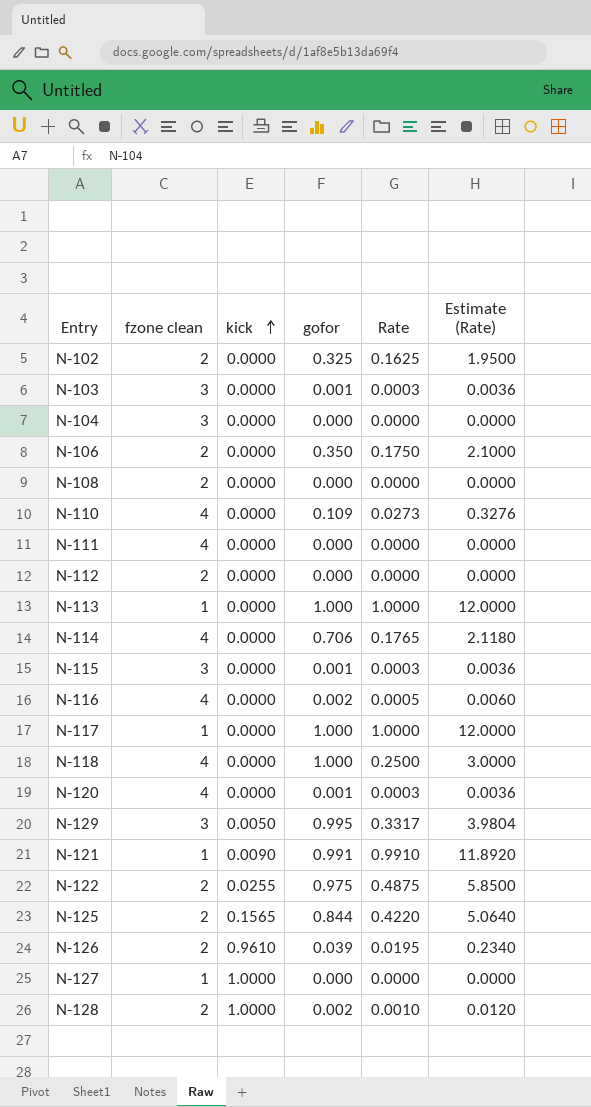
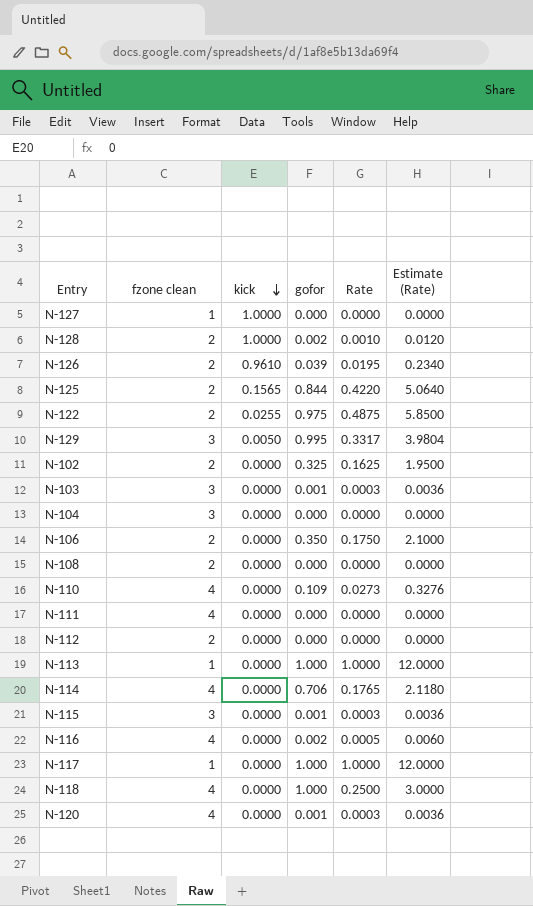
row order: kick ascending -> kick descending
row N-121: 1 | 0.0090 | 0.991 | 0.9910 | 11.8920 -> none

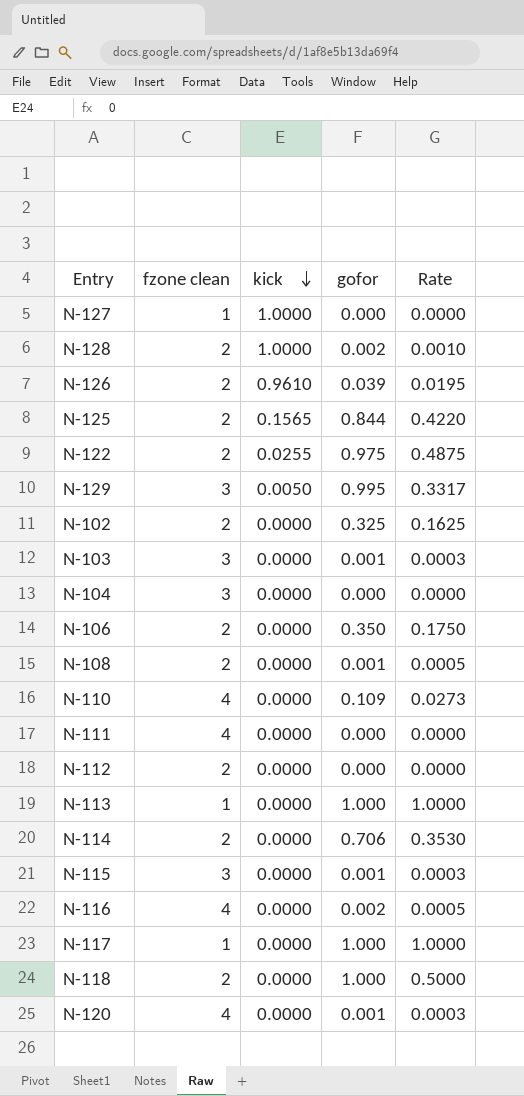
column Estimate (Rate) | formula: [Rate] * 12 -> none
N-108 | gofor: 0.000 -> 0.001
N-108 | Rate: 0.0000 -> 0.0005
N-114 | fzone clean: 4 -> 2
N-114 | Rate: 0.1765 -> 0.3530
N-118 | fzone clean: 4 -> 2
N-118 | Rate: 0.2500 -> 0.5000

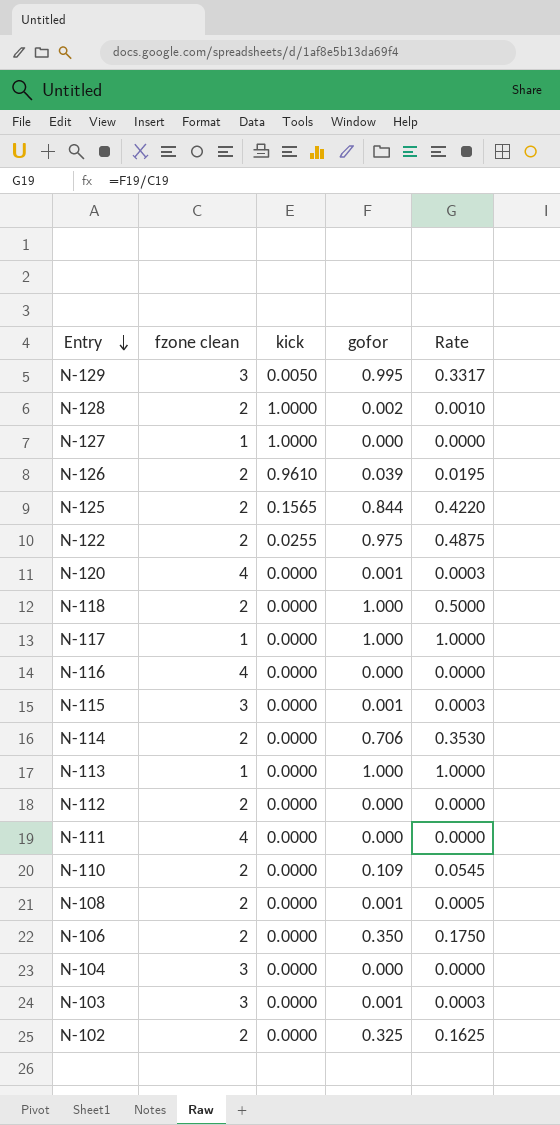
row order: kick descending -> Entry descending
N-116 | gofor: 0.002 -> 0.000
N-116 | Rate: 0.0005 -> 0.0000
N-110 | fzone clean: 4 -> 2
N-110 | Rate: 0.0273 -> 0.0545

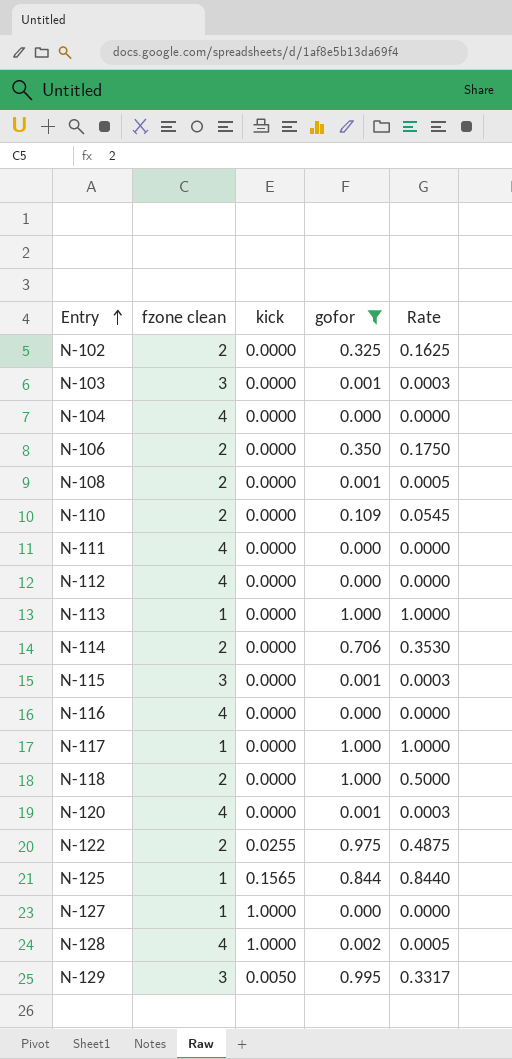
filter: none -> gofor != 0.039
row order: Entry descending -> Entry ascending
N-104 | fzone clean: 3 -> 4
N-112 | fzone clean: 2 -> 4
N-125 | fzone clean: 2 -> 1
N-125 | Rate: 0.4220 -> 0.8440
N-128 | fzone clean: 2 -> 4
N-128 | Rate: 0.0010 -> 0.0005

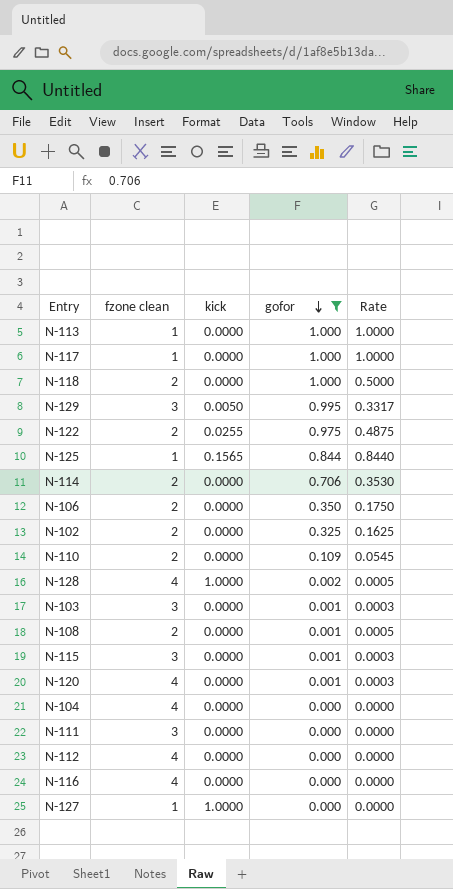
row order: Entry ascending -> gofor descending
N-111 | fzone clean: 4 -> 3

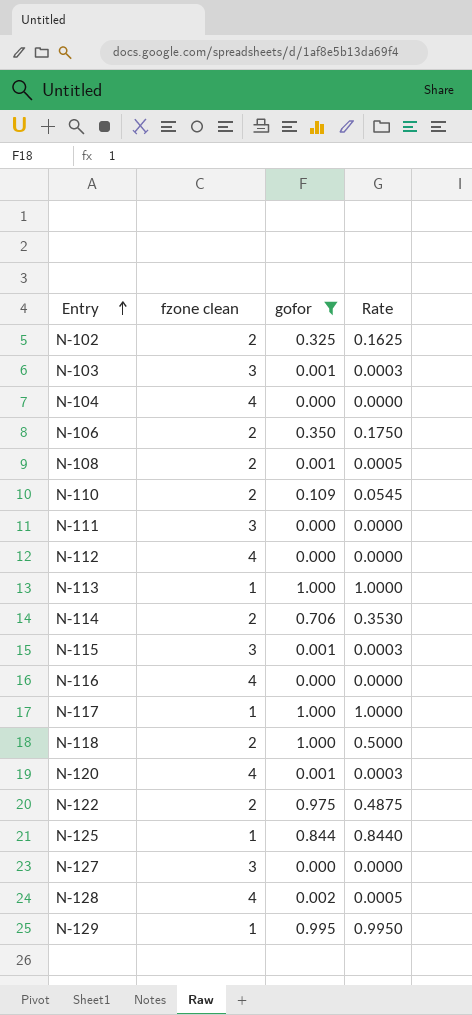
row order: gofor descending -> Entry ascending
column kick | position: 3 -> none
N-127 | fzone clean: 1 -> 3
N-129 | fzone clean: 3 -> 1
N-129 | Rate: 0.3317 -> 0.9950

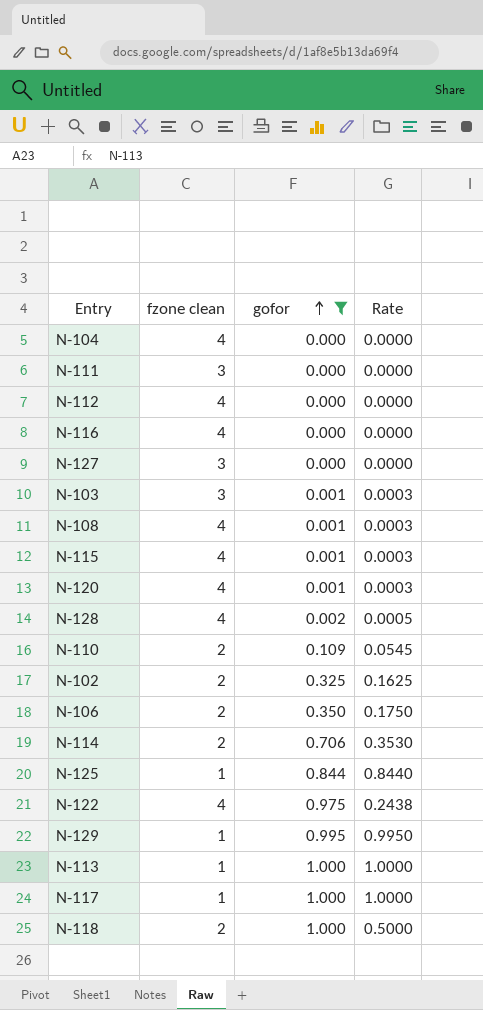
row order: Entry ascending -> gofor ascending
N-108 | fzone clean: 2 -> 4
N-108 | Rate: 0.0005 -> 0.0003
N-115 | fzone clean: 3 -> 4
N-122 | fzone clean: 2 -> 4
N-122 | Rate: 0.4875 -> 0.2438

